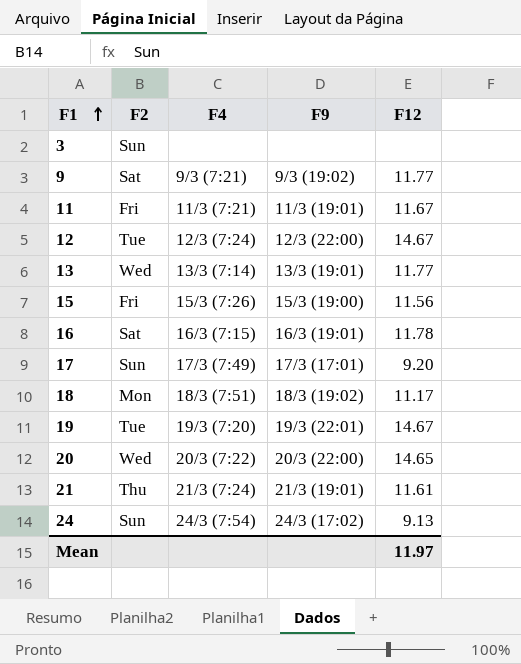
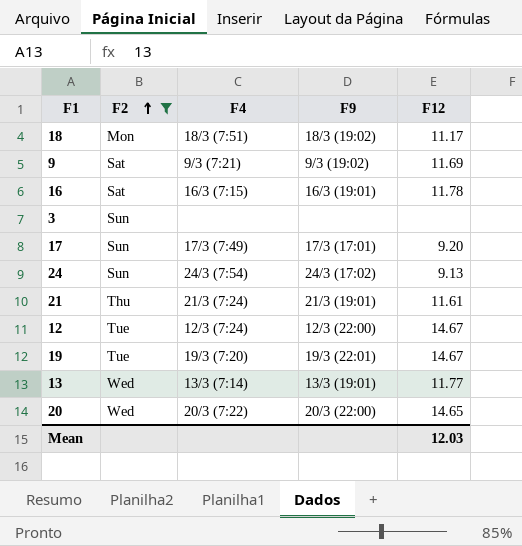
filter: none -> F2 != Fri
row order: F1 ascending -> F2 ascending
9 | F12: 11.77 -> 11.69
Mean | F12: 11.97 -> 12.03

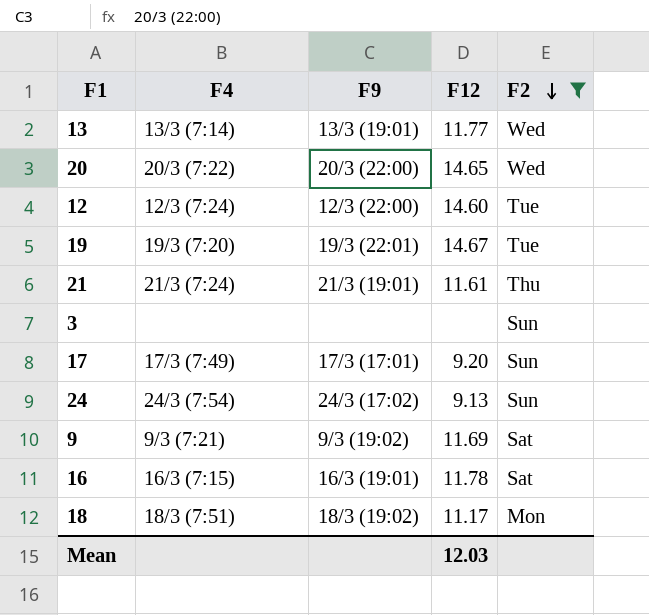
row order: F2 ascending -> F2 descending
column F2 | position: 2 -> 5
12 | F12: 14.67 -> 14.60

